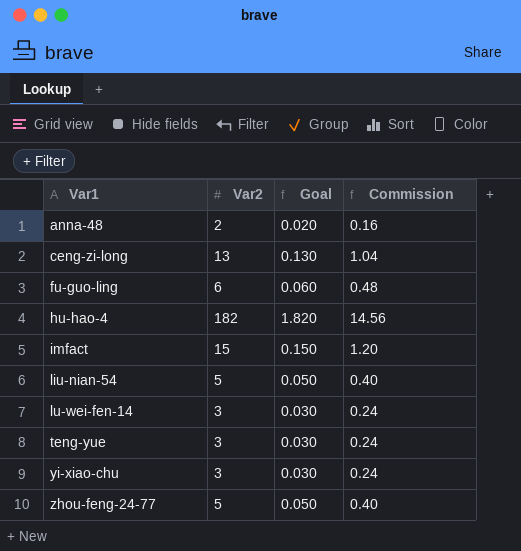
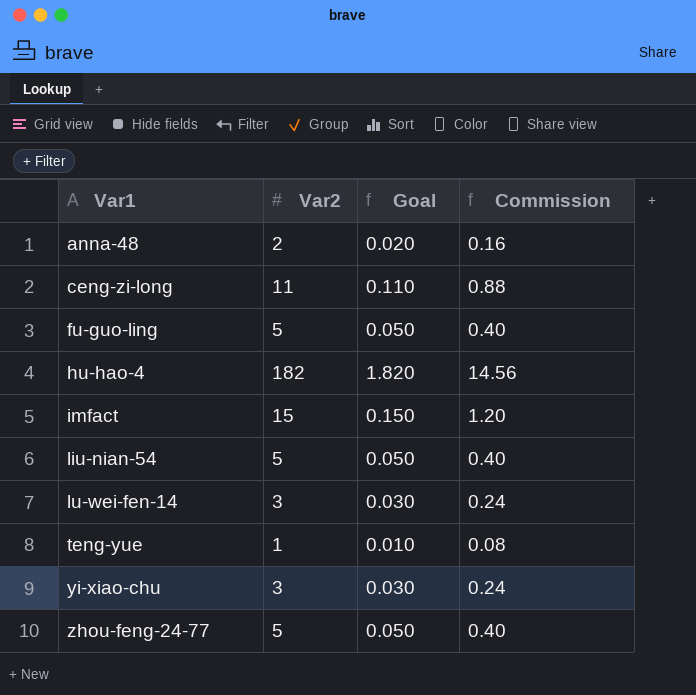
ceng-zi-long | Var2: 13 -> 11
ceng-zi-long | Goal: 0.130 -> 0.110
ceng-zi-long | Commission: 1.04 -> 0.88
fu-guo-ling | Var2: 6 -> 5
fu-guo-ling | Goal: 0.060 -> 0.050
fu-guo-ling | Commission: 0.48 -> 0.40
teng-yue | Var2: 3 -> 1
teng-yue | Goal: 0.030 -> 0.010
teng-yue | Commission: 0.24 -> 0.08

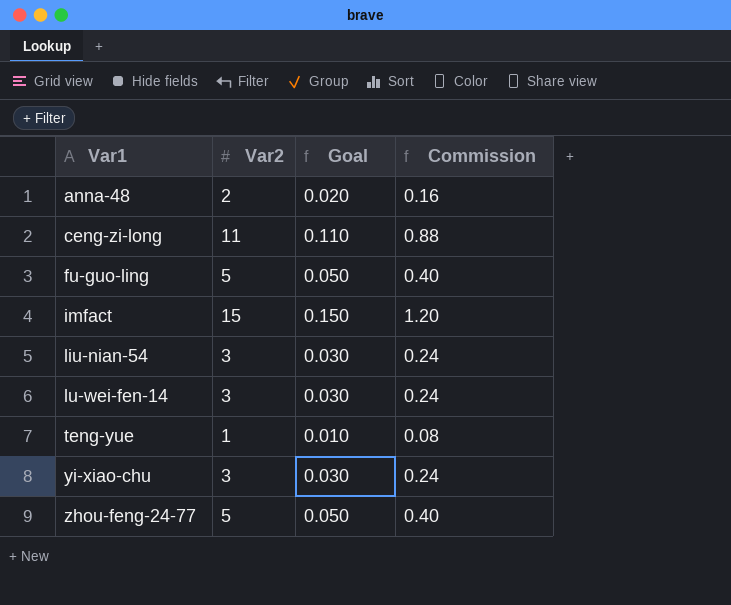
row hu-hao-4: 182 | 1.820 | 14.56 -> none
liu-nian-54 | Var2: 5 -> 3
liu-nian-54 | Goal: 0.050 -> 0.030
liu-nian-54 | Commission: 0.40 -> 0.24

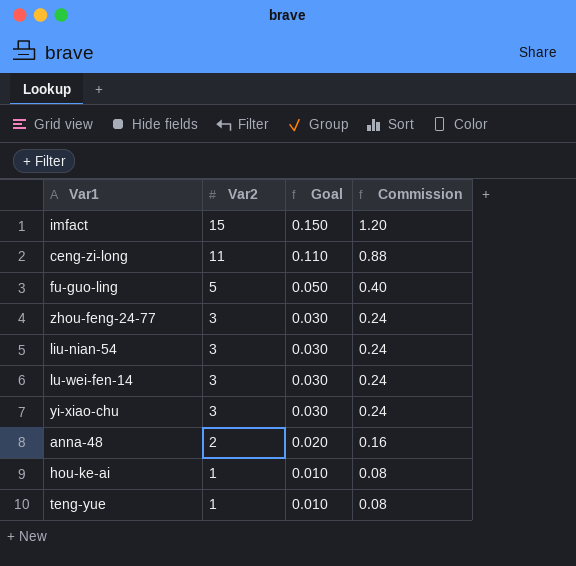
row order: Var1 ascending -> Var2 descending
zhou-feng-24-77 | Var2: 5 -> 3
zhou-feng-24-77 | Goal: 0.050 -> 0.030
zhou-feng-24-77 | Commission: 0.40 -> 0.24
row hou-ke-ai: none -> 1 | 0.010 | 0.08

